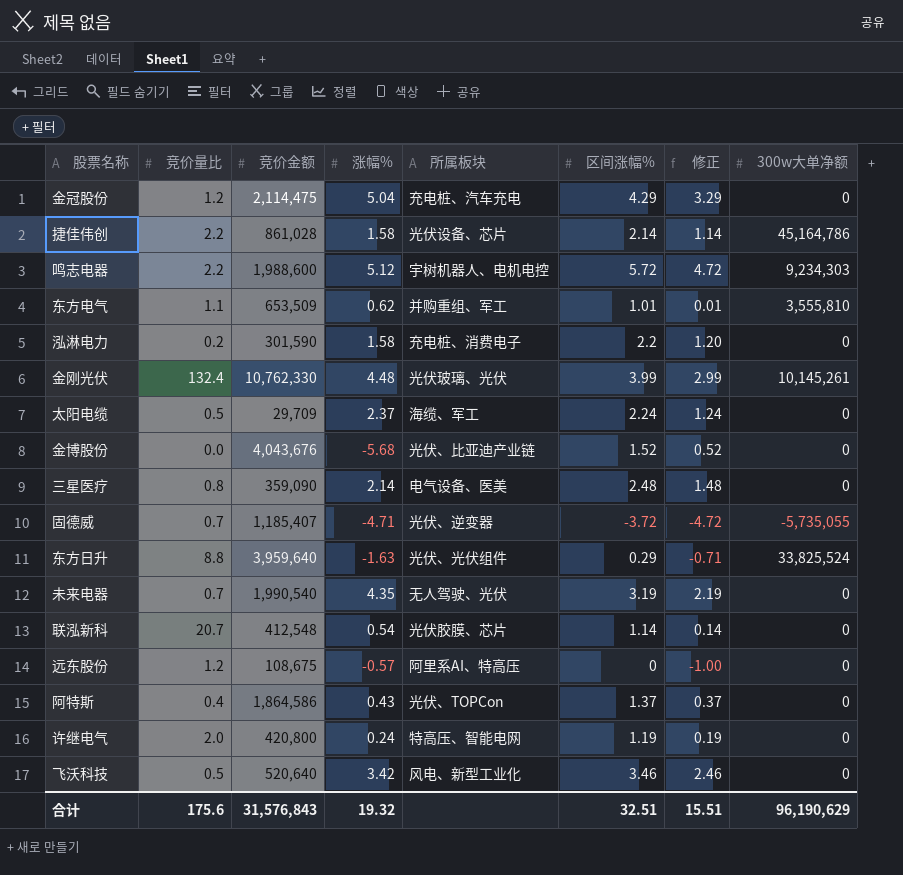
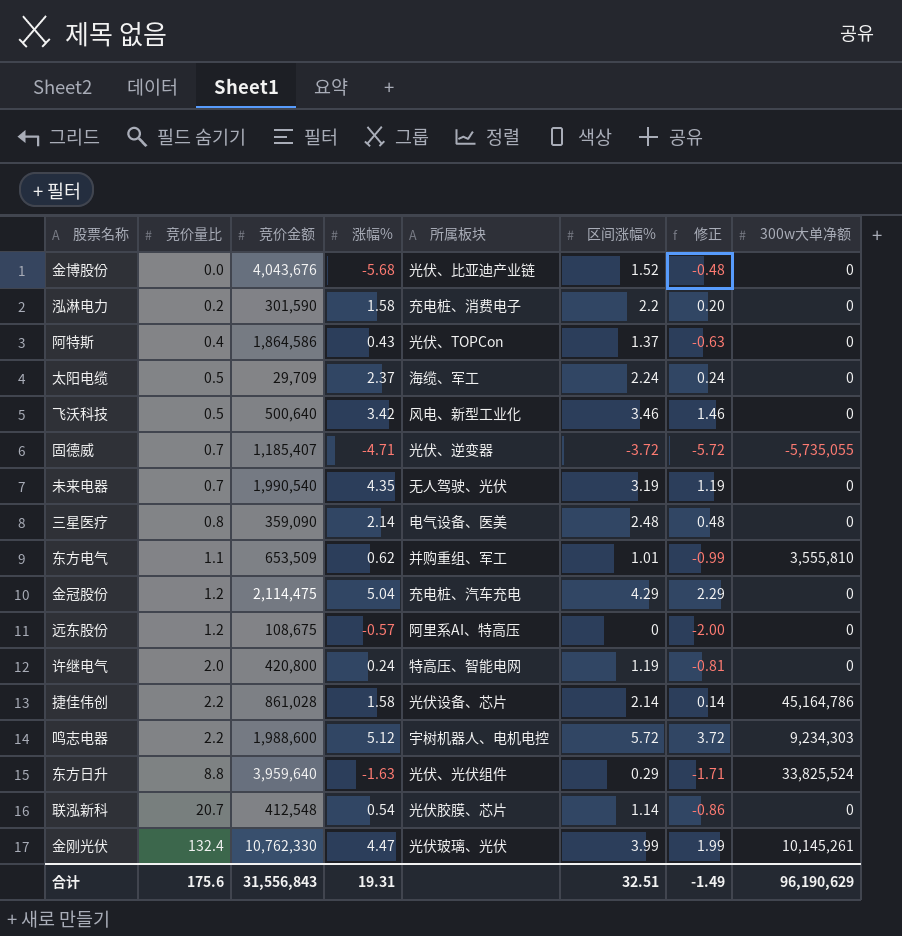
row order: none -> 竞价量比 ascending
column 修正 | formula: [区间涨幅%] - 1 -> [区间涨幅%] - 2
飞沃科技 | 竞价金额: 520,640 -> 500,640
金刚光伏 | 涨幅%: 4.48 -> 4.47
合计 | 竞价金额: 31,576,843 -> 31,556,843
合计 | 涨幅%: 19.32 -> 19.31
合计 | 修正: 15.51 -> -1.49

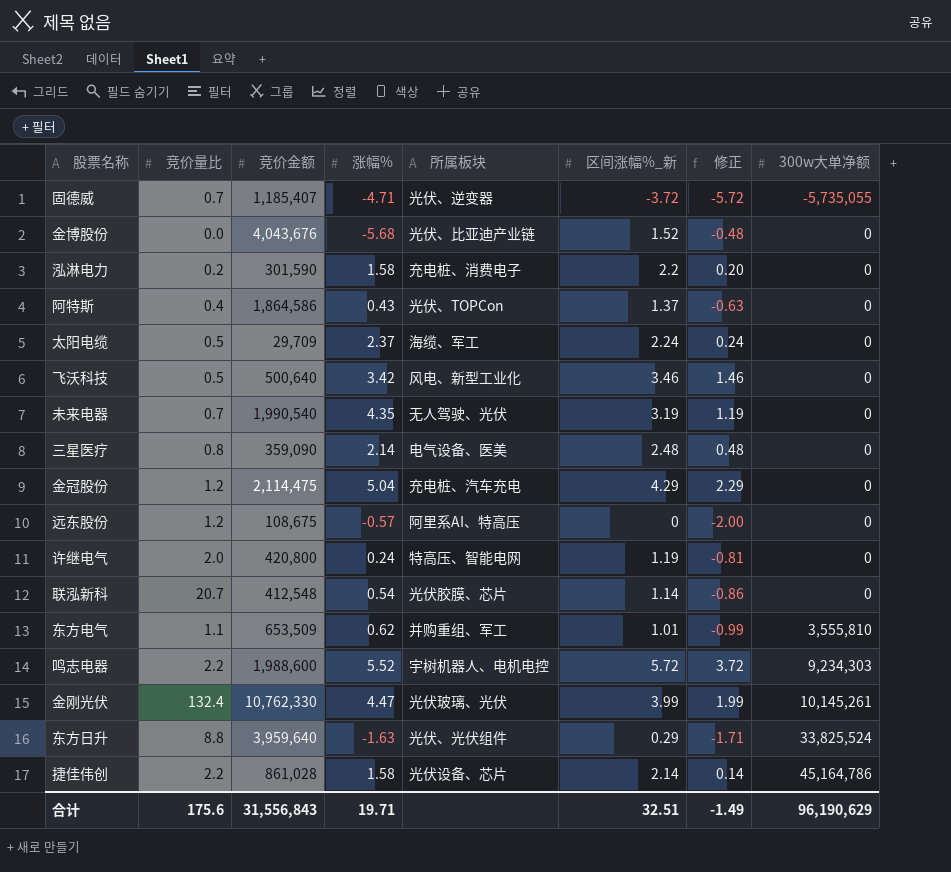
row order: 竞价量比 ascending -> 300w大单净额 ascending
column name: 区间涨幅% -> 区间涨幅%_新
鸣志电器 | 涨幅%: 5.12 -> 5.52
合计 | 涨幅%: 19.31 -> 19.71

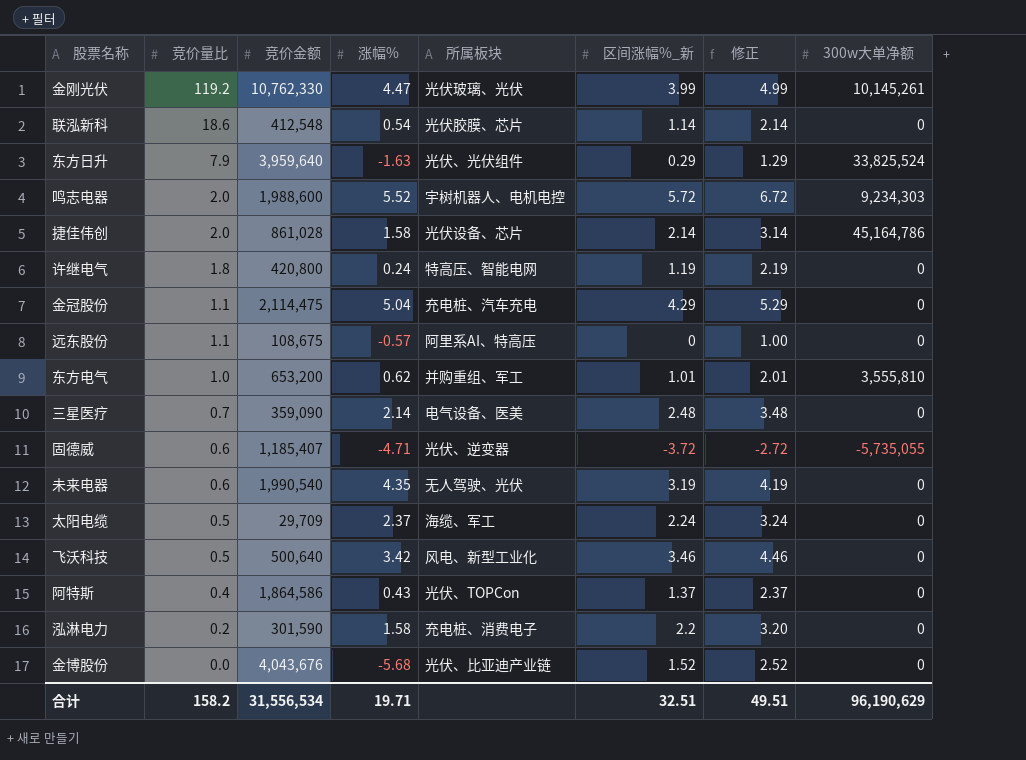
row order: 300w大单净额 ascending -> 竞价量比 descending
column 修正 | formula: [区间涨幅%_新] - 2 -> [区间涨幅%_新] + 1
金刚光伏 | 竞价量比: 132.4 -> 119.2
联泓新科 | 竞价量比: 20.7 -> 18.6
东方日升 | 竞价量比: 8.8 -> 7.9
鸣志电器 | 竞价量比: 2.2 -> 2.0
捷佳伟创 | 竞价量比: 2.2 -> 2.0
许继电气 | 竞价量比: 2.0 -> 1.8
金冠股份 | 竞价量比: 1.2 -> 1.1
远东股份 | 竞价量比: 1.2 -> 1.1
东方电气 | 竞价量比: 1.1 -> 1.0
东方电气 | 竞价金额: 653,509 -> 653,200
三星医疗 | 竞价量比: 0.8 -> 0.7
固德威 | 竞价量比: 0.7 -> 0.6
未来电器 | 竞价量比: 0.7 -> 0.6
合计 | 竞价量比: 175.6 -> 158.2
合计 | 竞价金额: 31,556,843 -> 31,556,534
合计 | 修正: -1.49 -> 49.51

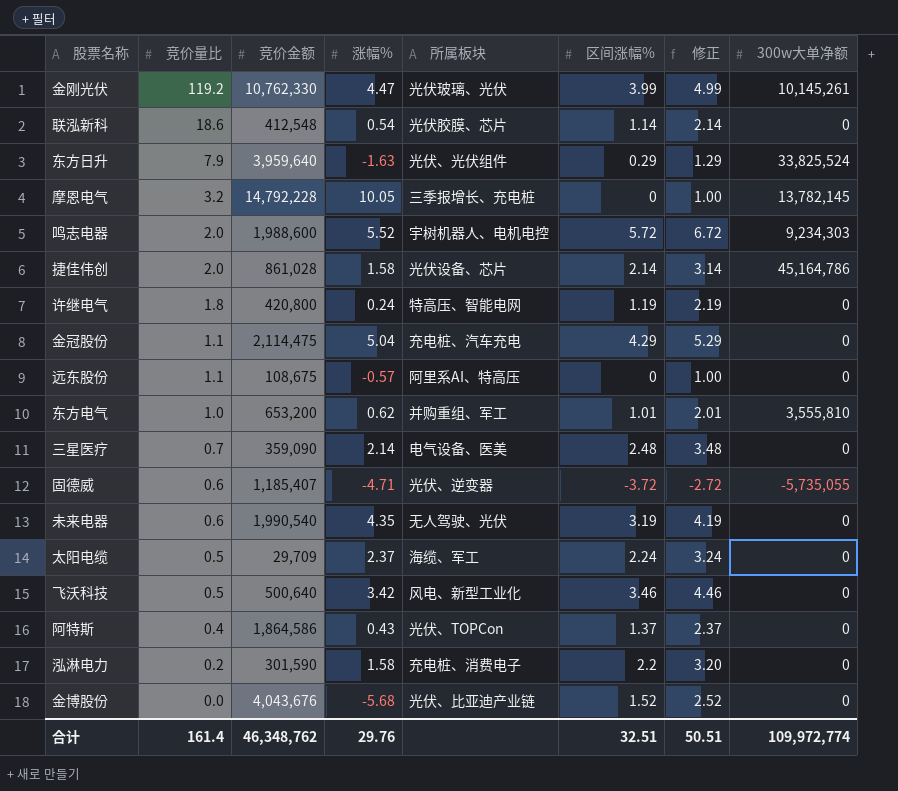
column name: 区间涨幅%_新 -> 区间涨幅%
row 摩恩电气: none -> 3.2 | 14,792,228 | 10.05 | 三季报增长、充电桩 | 0 | 1.00 | 13,782,145
合计 | 竞价量比: 158.2 -> 161.4
合计 | 竞价金额: 31,556,534 -> 46,348,762
合计 | 涨幅%: 19.71 -> 29.76
合计 | 修正: 49.51 -> 50.51
合计 | 300w大单净额: 96,190,629 -> 109,972,774

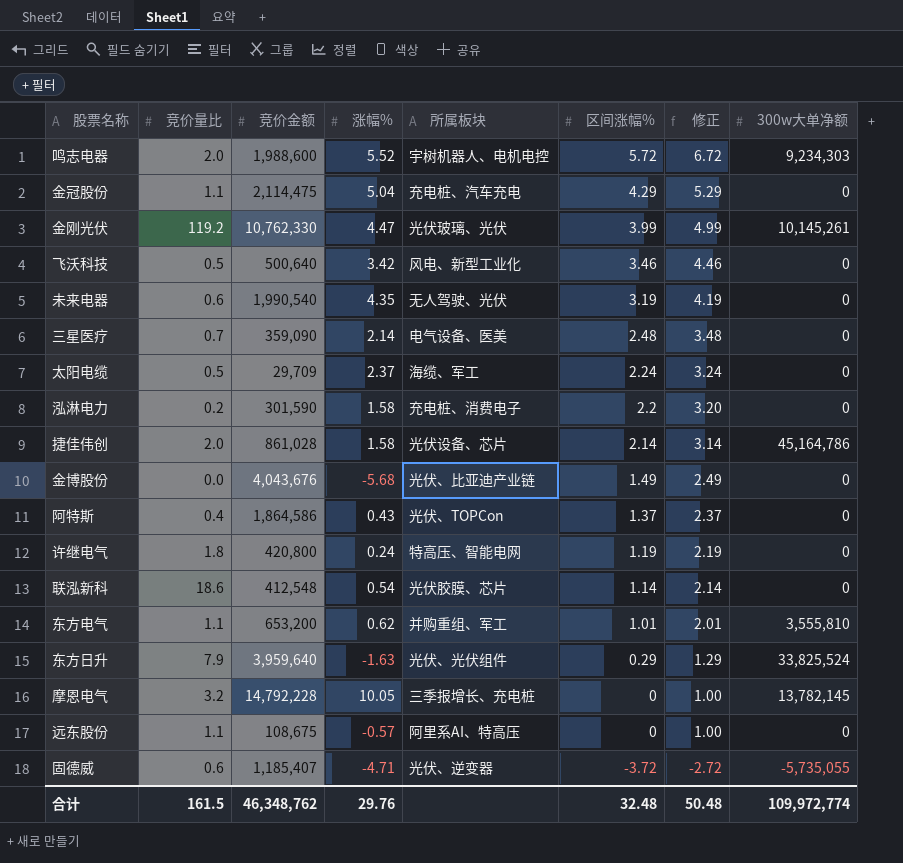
row order: 竞价量比 descending -> 区间涨幅% descending
金博股份 | 区间涨幅%: 1.52 -> 1.49
金博股份 | 修正: 2.52 -> 2.49
东方电气 | 竞价量比: 1.0 -> 1.1
合计 | 竞价量比: 161.4 -> 161.5
合计 | 区间涨幅%: 32.51 -> 32.48
合计 | 修正: 50.51 -> 50.48

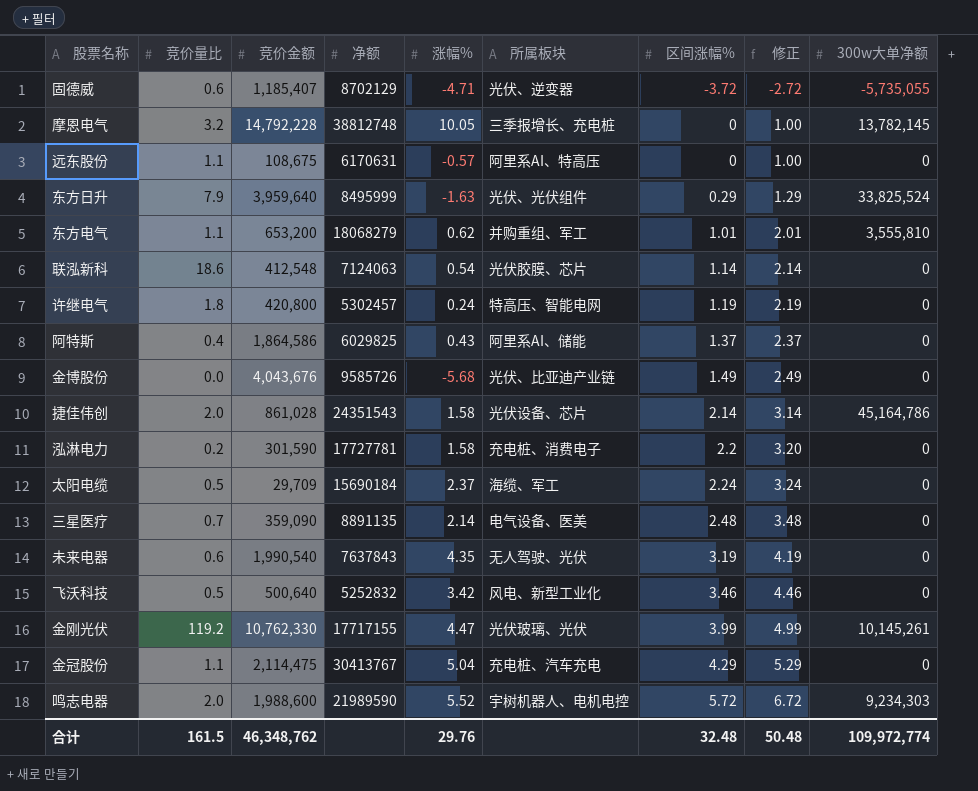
row order: 区间涨幅% descending -> 区间涨幅% ascending
column 净额 | position: none -> 4
阿特斯 | 所属板块: 光伏、TOPCon -> 阿里系AI、储能

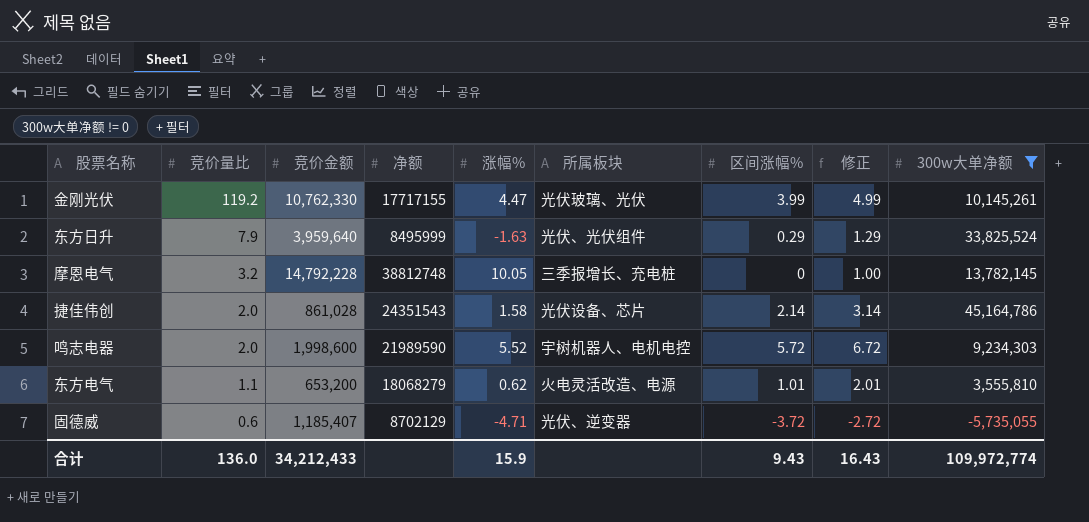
filter: none -> 300w大单净额 != 0
row order: 区间涨幅% ascending -> 竞价量比 descending
鸣志电器 | 竞价金额: 1,988,600 -> 1,998,600
东方电气 | 所属板块: 并购重组、军工 -> 火电灵活改造、电源
合计 | 竞价量比: 161.5 -> 136.0
合计 | 竞价金额: 46,348,762 -> 34,212,433
合计 | 涨幅%: 29.76 -> 15.9
合计 | 区间涨幅%: 32.48 -> 9.43
合计 | 修正: 50.48 -> 16.43

